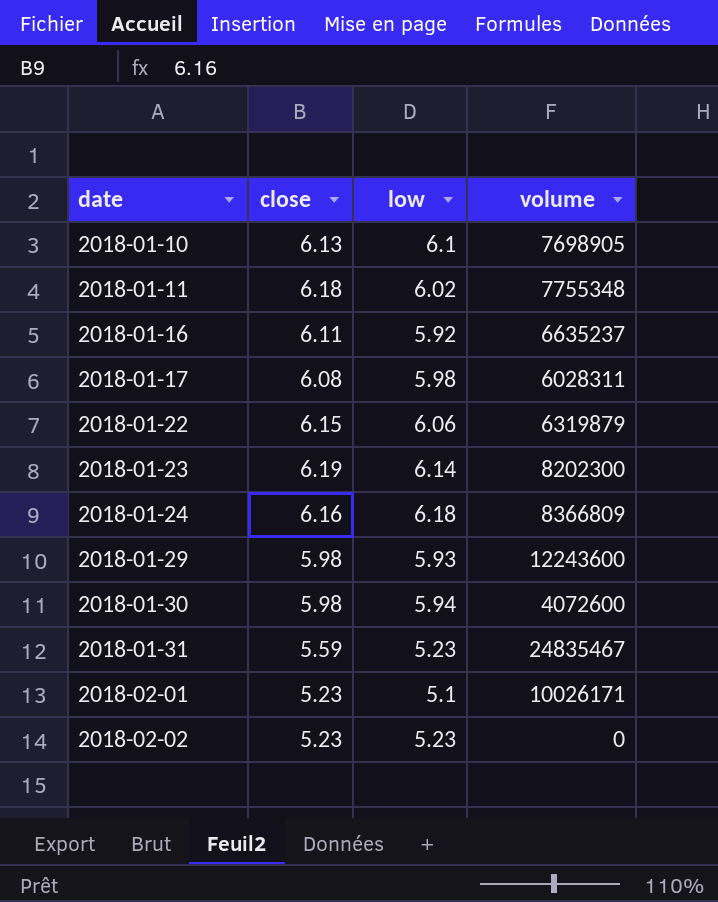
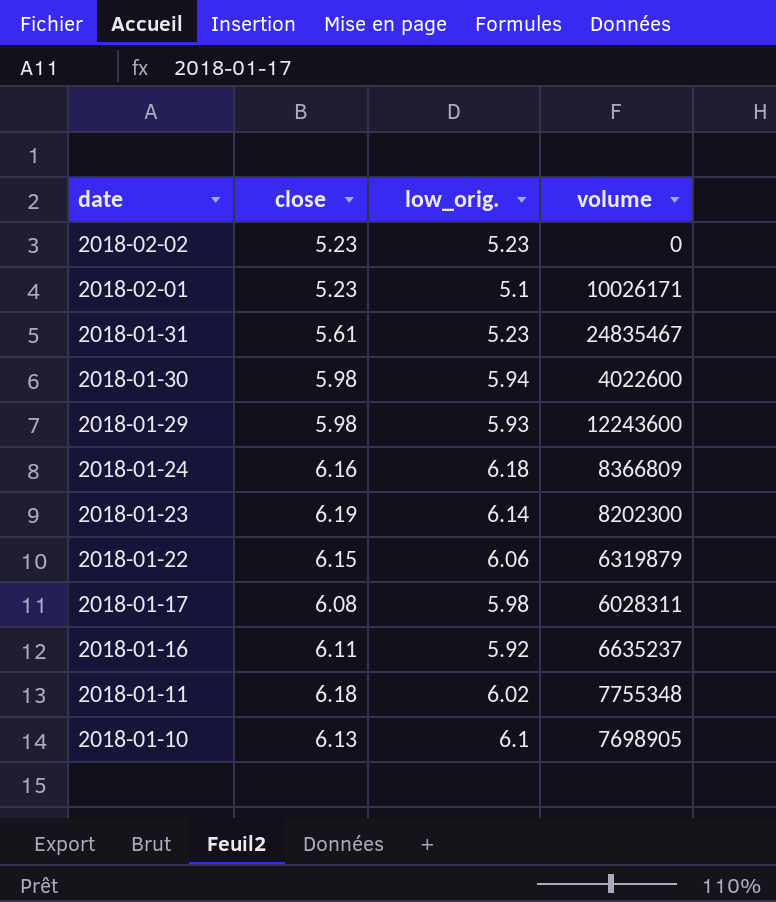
row order: date ascending -> date descending
column name: low -> low_orig.
2018-01-31 | close: 5.59 -> 5.61
2018-01-30 | volume: 4072600 -> 4022600

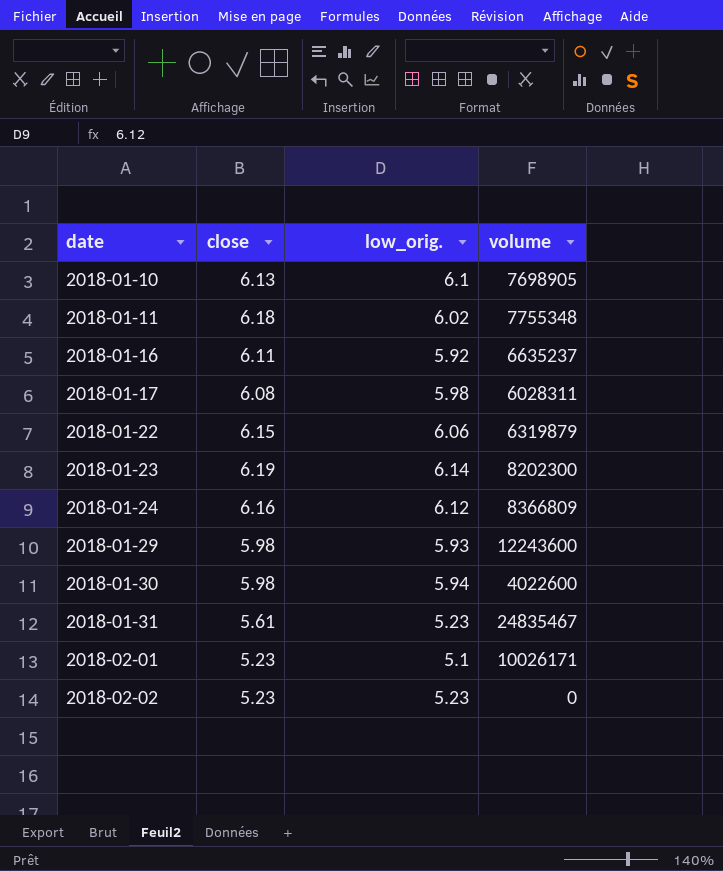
row order: date descending -> date ascending
2018-01-24 | low_orig.: 6.18 -> 6.12

